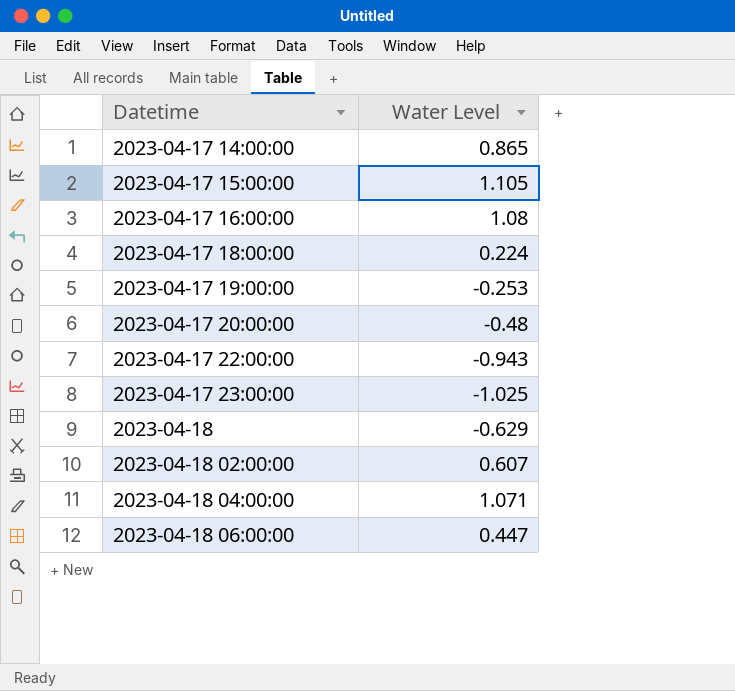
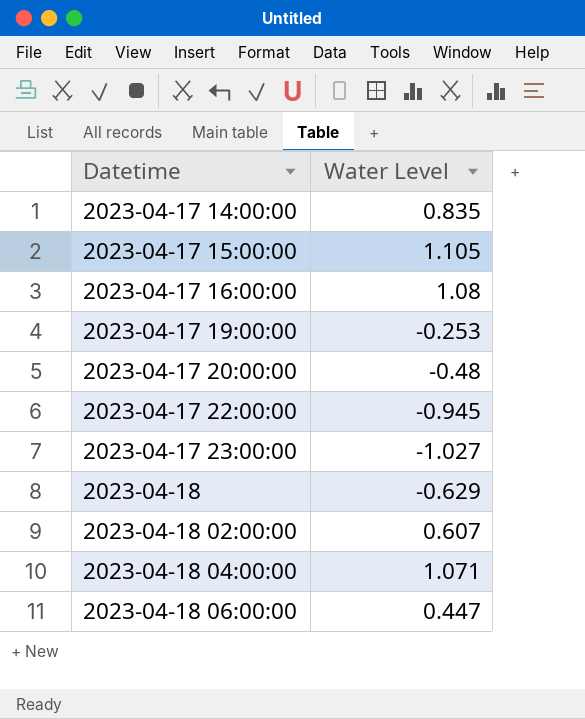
row 2023-04-17 18:00:00: 0.224 -> none
2023-04-17 14:00:00 | Water Level: 0.865 -> 0.835
2023-04-17 22:00:00 | Water Level: -0.943 -> -0.945
2023-04-17 23:00:00 | Water Level: -1.025 -> -1.027

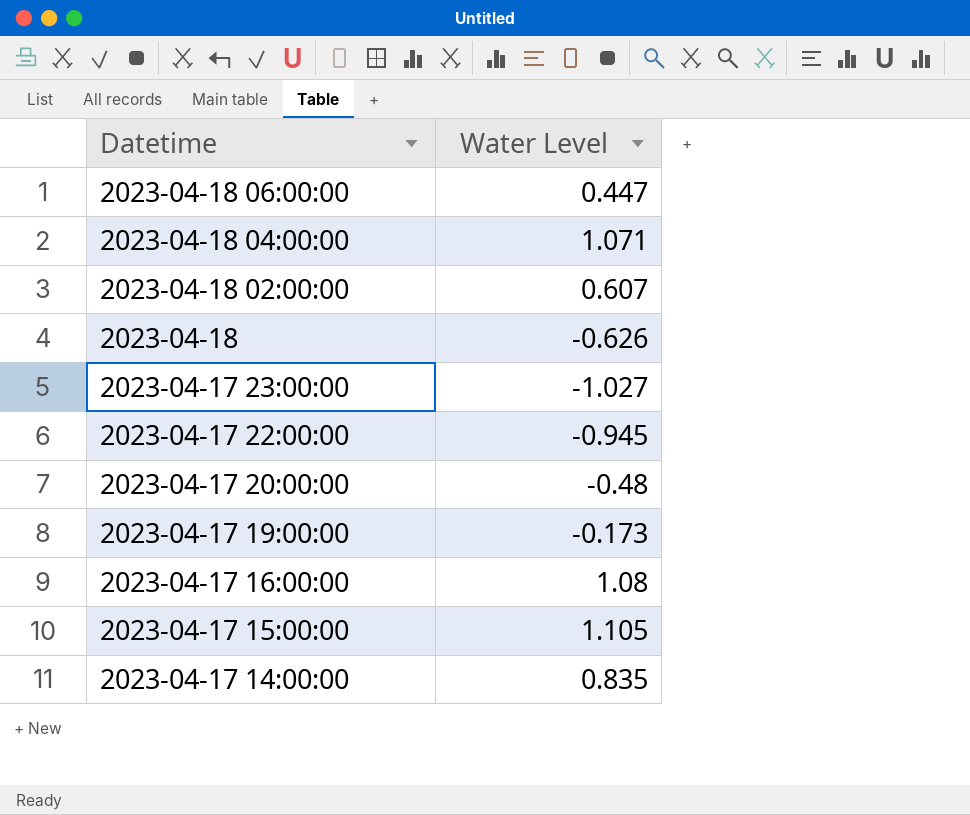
row order: Datetime ascending -> Datetime descending
2023-04-18 | Water Level: -0.629 -> -0.626
2023-04-17 19:00:00 | Water Level: -0.253 -> -0.173

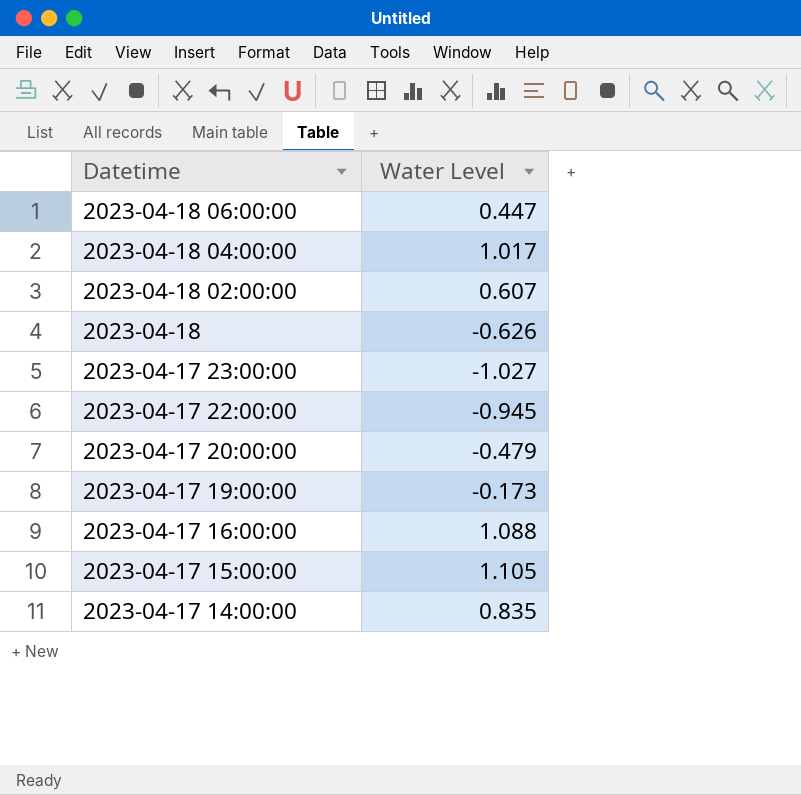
2023-04-18 04:00:00 | Water Level: 1.071 -> 1.017
2023-04-17 20:00:00 | Water Level: -0.48 -> -0.479
2023-04-17 16:00:00 | Water Level: 1.08 -> 1.088

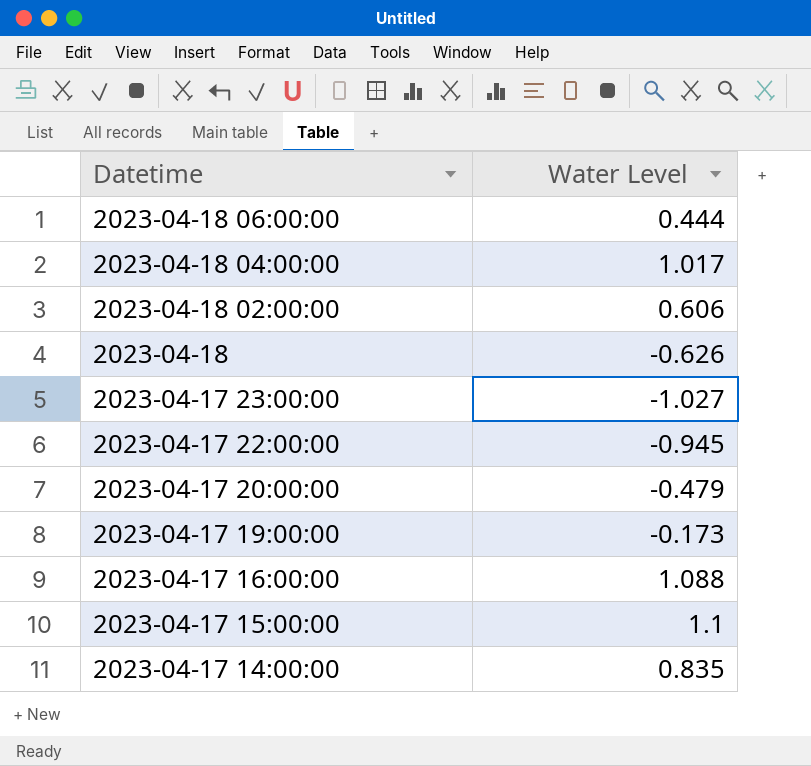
2023-04-18 06:00:00 | Water Level: 0.447 -> 0.444
2023-04-18 02:00:00 | Water Level: 0.607 -> 0.606
2023-04-17 15:00:00 | Water Level: 1.105 -> 1.1

